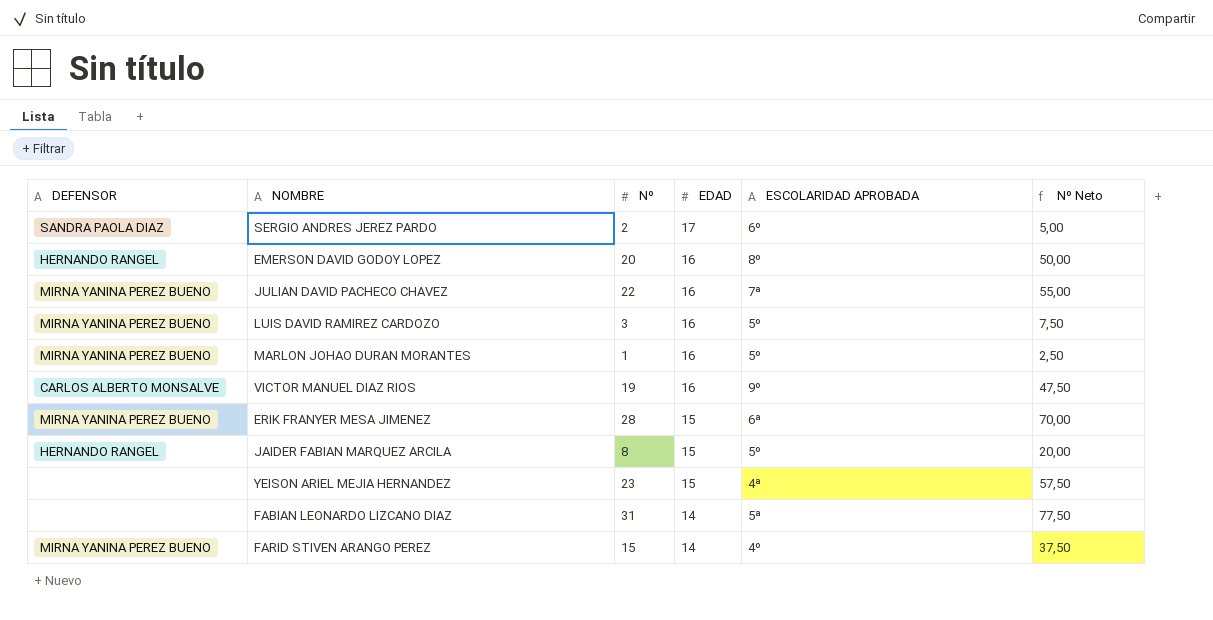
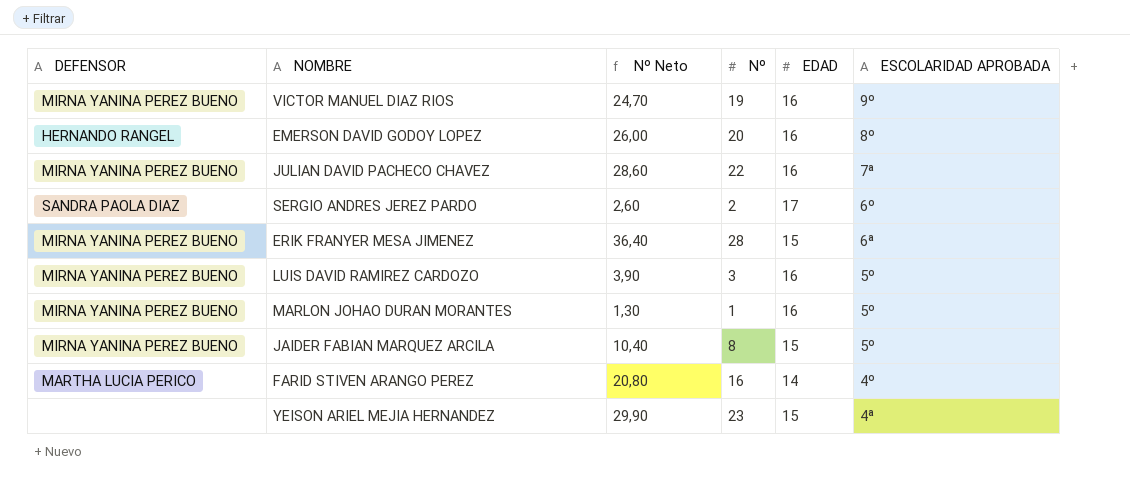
row order: EDAD descending -> ESCOLARIDAD APROBADA descending
column Nº Neto | formula: [Nº] * 2,5 -> [Nº] * 1,3
column Nº Neto | position: 6 -> 3
row FABIAN LEONARDO LIZCANO DIAZ: none | 31 | 14 | 5ª | 77,50 -> none
VICTOR MANUEL DIAZ RIOS | DEFENSOR: CARLOS ALBERTO MONSALVE -> MIRNA YANINA PEREZ BUENO
JAIDER FABIAN MARQUEZ ARCILA | DEFENSOR: HERNANDO RANGEL -> MIRNA YANINA PEREZ BUENO
FARID STIVEN ARANGO PEREZ | DEFENSOR: MIRNA YANINA PEREZ BUENO -> MARTHA LUCIA PERICO
FARID STIVEN ARANGO PEREZ | Nº: 15 -> 16

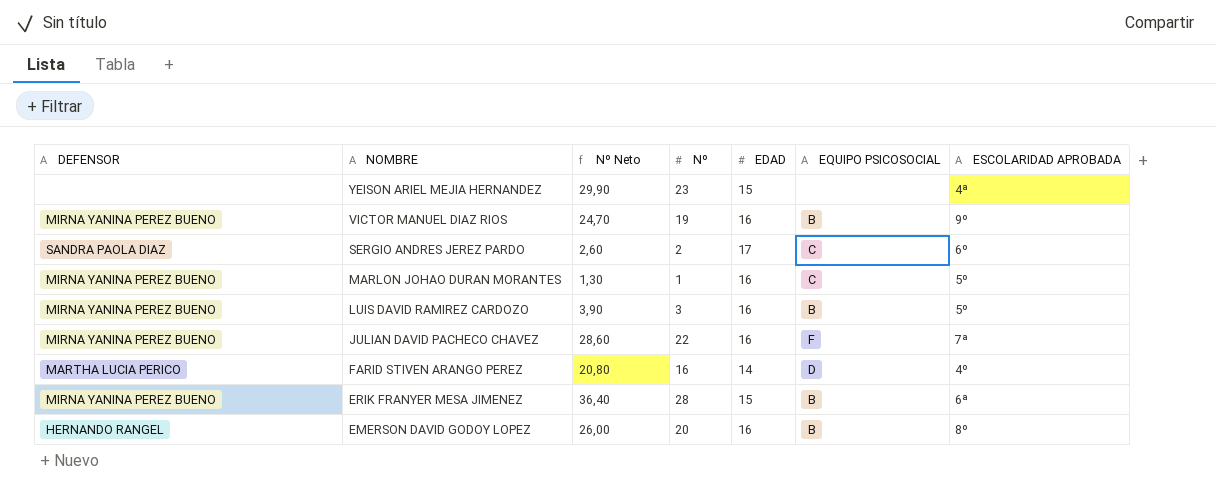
row order: ESCOLARIDAD APROBADA descending -> NOMBRE descending
column EQUIPO PSICOSOCIAL | position: none -> 6
row JAIDER FABIAN MARQUEZ ARCILA: MIRNA YANINA PEREZ BUENO | 10,40 | 8 | 15 | 5º -> none

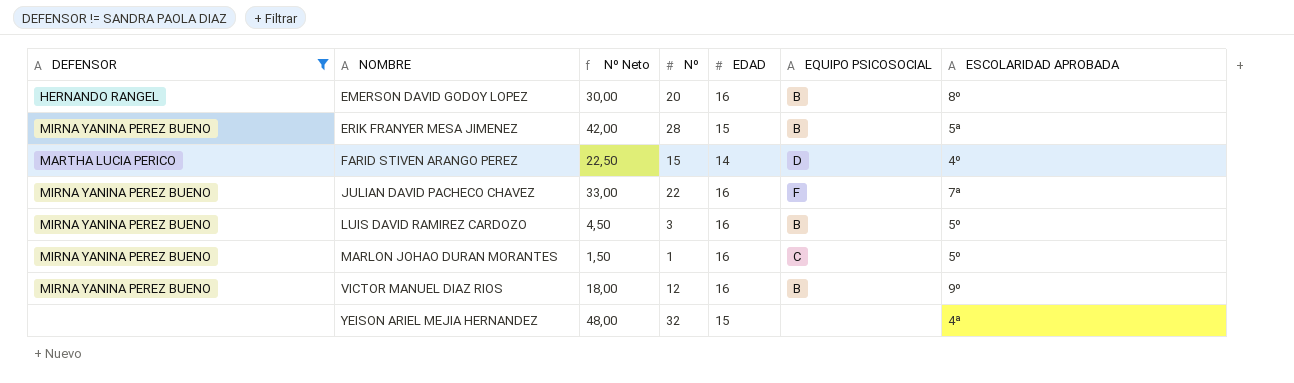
filter: none -> DEFENSOR != SANDRA PAOLA DIAZ
row order: NOMBRE descending -> NOMBRE ascending
column Nº Neto | formula: [Nº] * 1,3 -> [Nº] * 1,5
ERIK FRANYER MESA JIMENEZ | ESCOLARIDAD APROBADA: 6ª -> 5ª
FARID STIVEN ARANGO PEREZ | Nº: 16 -> 15
VICTOR MANUEL DIAZ RIOS | Nº: 19 -> 12
YEISON ARIEL MEJIA HERNANDEZ | Nº: 23 -> 32

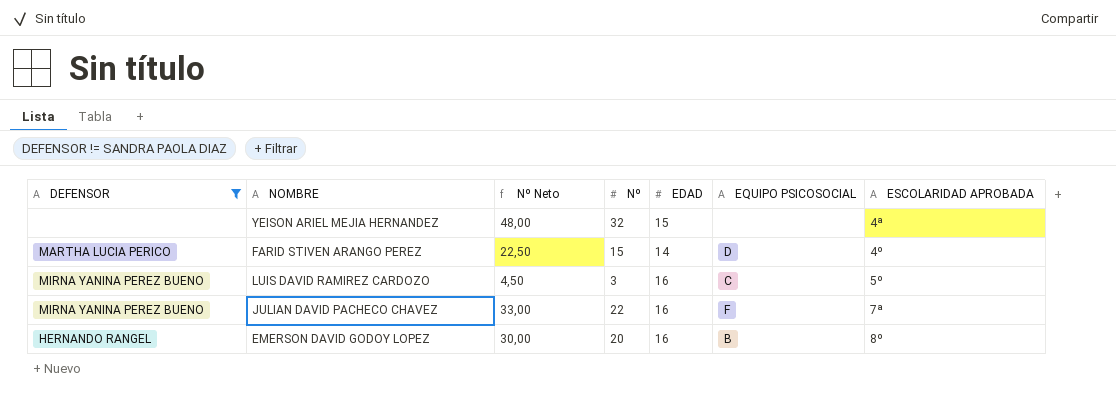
row order: NOMBRE ascending -> ESCOLARIDAD APROBADA ascending
row ERIK FRANYER MESA JIMENEZ: MIRNA YANINA PEREZ BUENO | 42,00 | 28 | 15 | B | 5ª -> none
row MARLON JOHAO DURAN MORANTES: MIRNA YANINA PEREZ BUENO | 1,50 | 1 | 16 | C | 5º -> none
row VICTOR MANUEL DIAZ RIOS: MIRNA YANINA PEREZ BUENO | 18,00 | 12 | 16 | B | 9º -> none
LUIS DAVID RAMIREZ CARDOZO | EQUIPO PSICOSOCIAL: B -> C

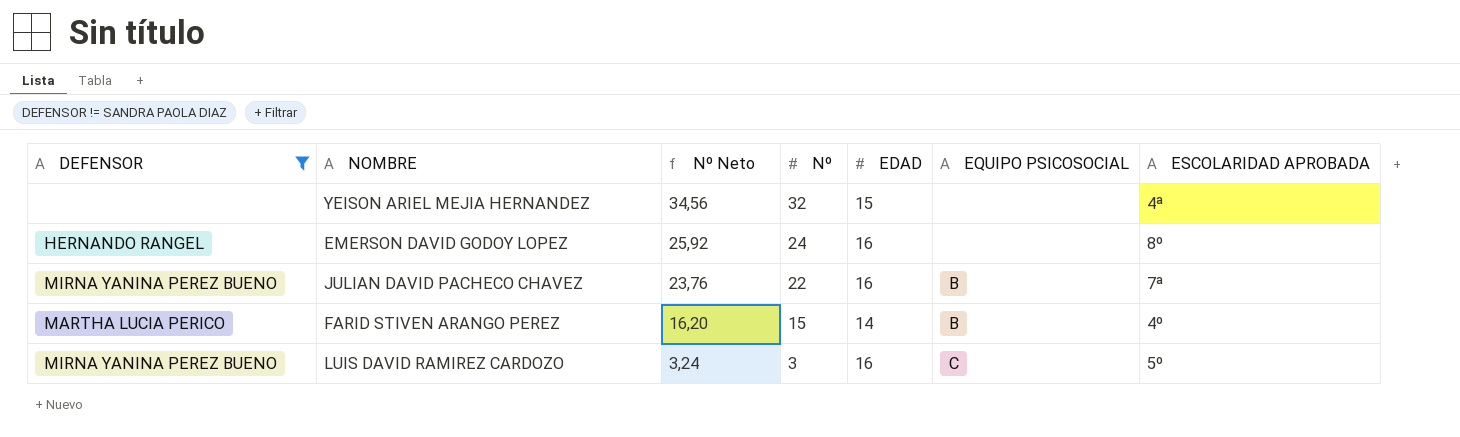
row order: ESCOLARIDAD APROBADA ascending -> Nº Neto descending
column Nº Neto | formula: [Nº] * 1,5 -> [Nº] * 1,08
EMERSON DAVID GODOY LOPEZ | Nº: 20 -> 24
EMERSON DAVID GODOY LOPEZ | EQUIPO PSICOSOCIAL: B -> none
JULIAN DAVID PACHECO CHAVEZ | EQUIPO PSICOSOCIAL: F -> B
FARID STIVEN ARANGO PEREZ | EQUIPO PSICOSOCIAL: D -> B

